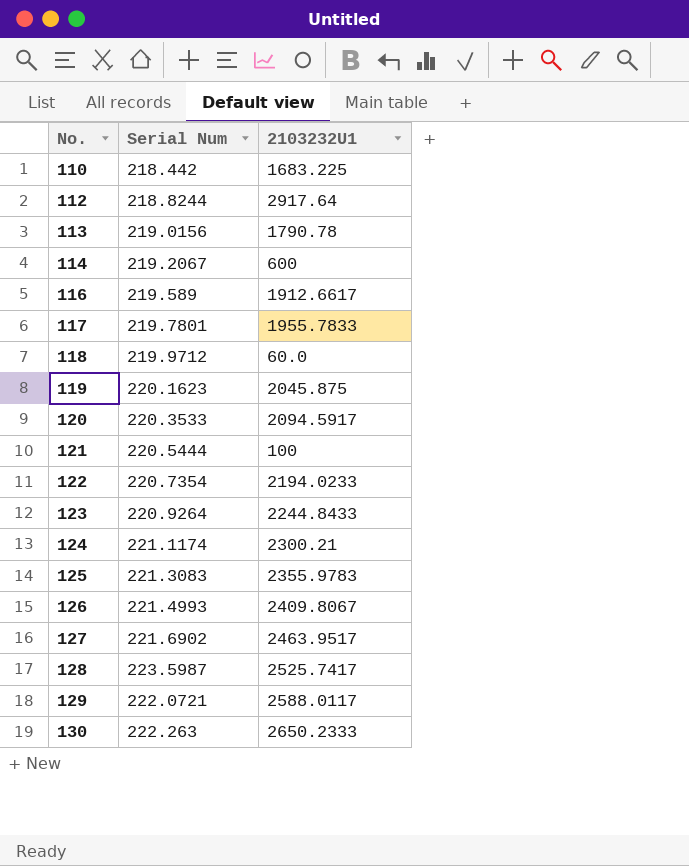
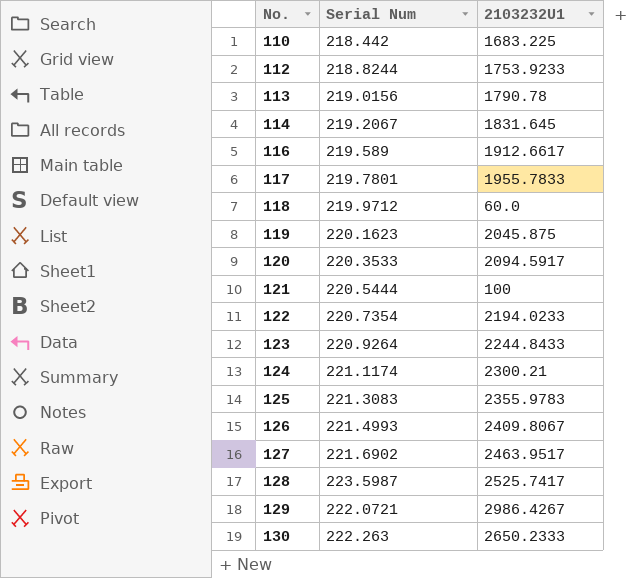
112 | 2103232U1: 2917.64 -> 1753.9233
114 | 2103232U1: 600 -> 1831.645
129 | 2103232U1: 2588.0117 -> 2986.4267

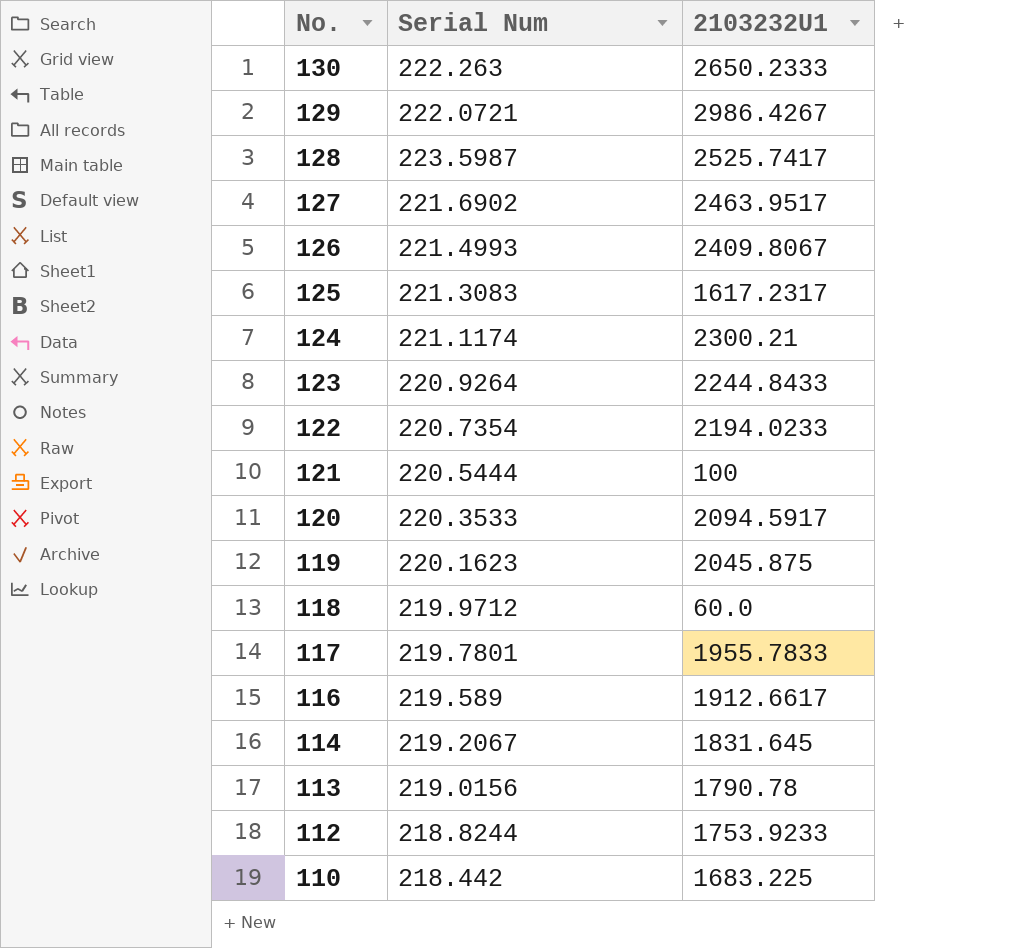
row order: No. ascending -> No. descending
125 | 2103232U1: 2355.9783 -> 1617.2317

